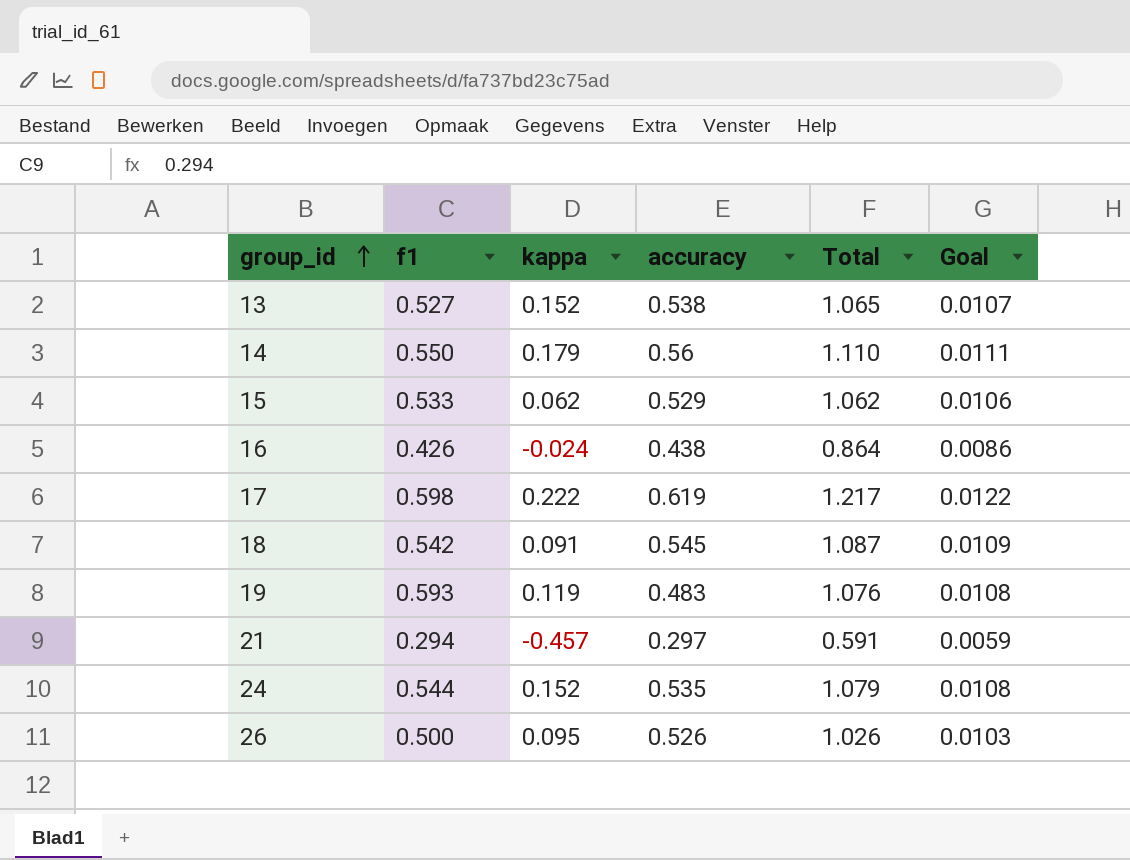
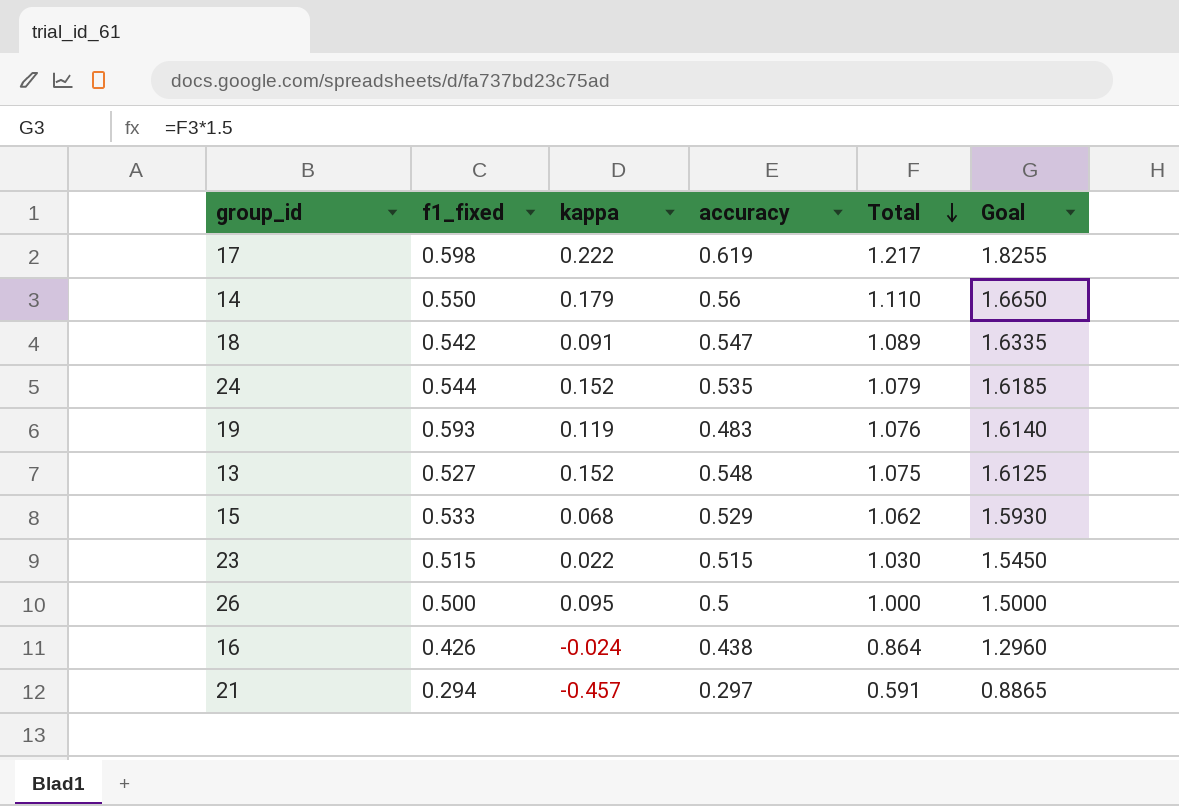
row order: group_id ascending -> Total descending
column name: f1 -> f1_fixed
column Goal | formula: [Total] * 0.01 -> [Total] * 1.5
18 | accuracy: 0.545 -> 0.547
18 | Total: 1.087 -> 1.089
13 | accuracy: 0.538 -> 0.548
13 | Total: 1.065 -> 1.075
15 | kappa: 0.062 -> 0.068
row 23: none -> 0.515 | 0.022 | 0.515 | 1.030 | 1.5450
26 | accuracy: 0.526 -> 0.5
26 | Total: 1.026 -> 1.000

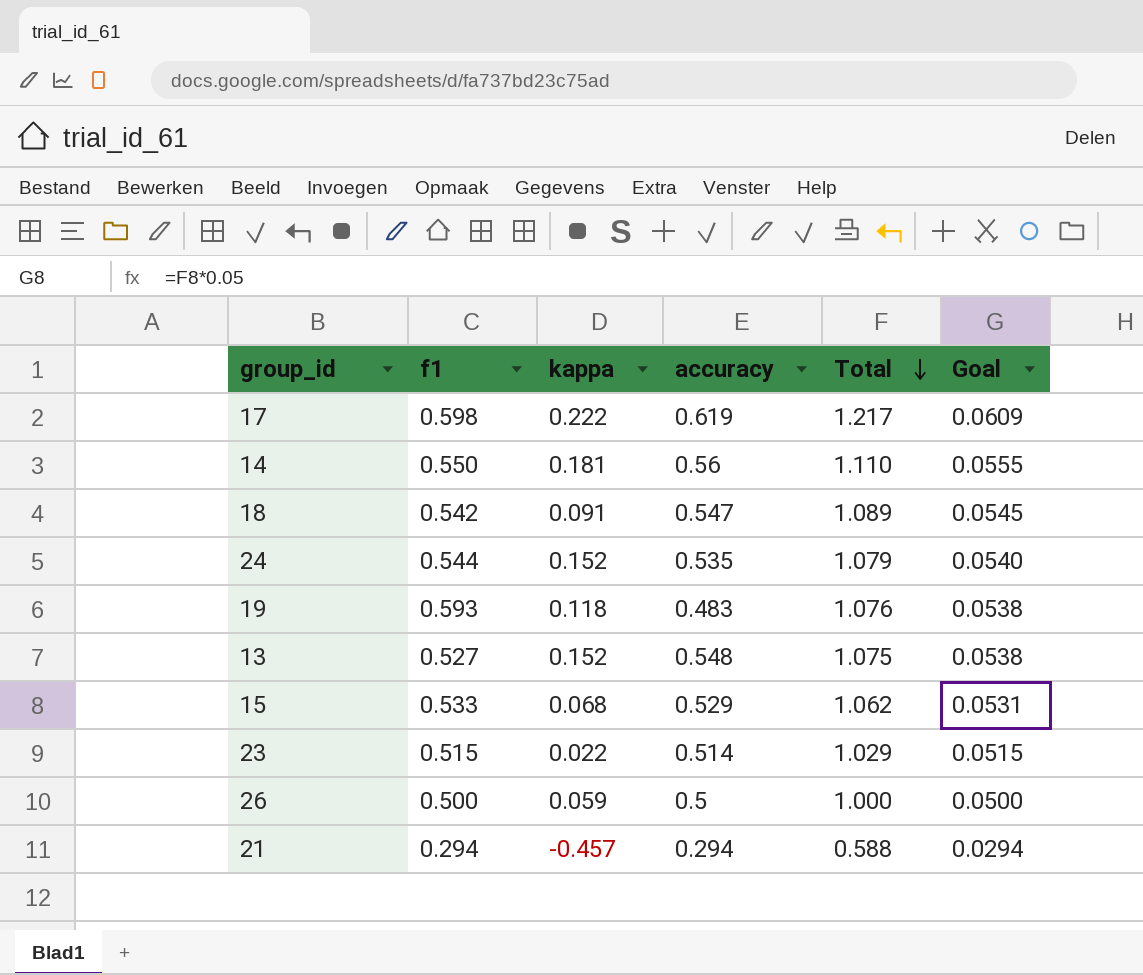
column name: f1_fixed -> f1
column Goal | formula: [Total] * 1.5 -> [Total] * 0.05
row 16: 0.426 | -0.024 | 0.438 | 0.864 | 1.2960 -> none
14 | kappa: 0.179 -> 0.181
19 | kappa: 0.119 -> 0.118
23 | accuracy: 0.515 -> 0.514
23 | Total: 1.030 -> 1.029
26 | kappa: 0.095 -> 0.059
21 | accuracy: 0.297 -> 0.294
21 | Total: 0.591 -> 0.588

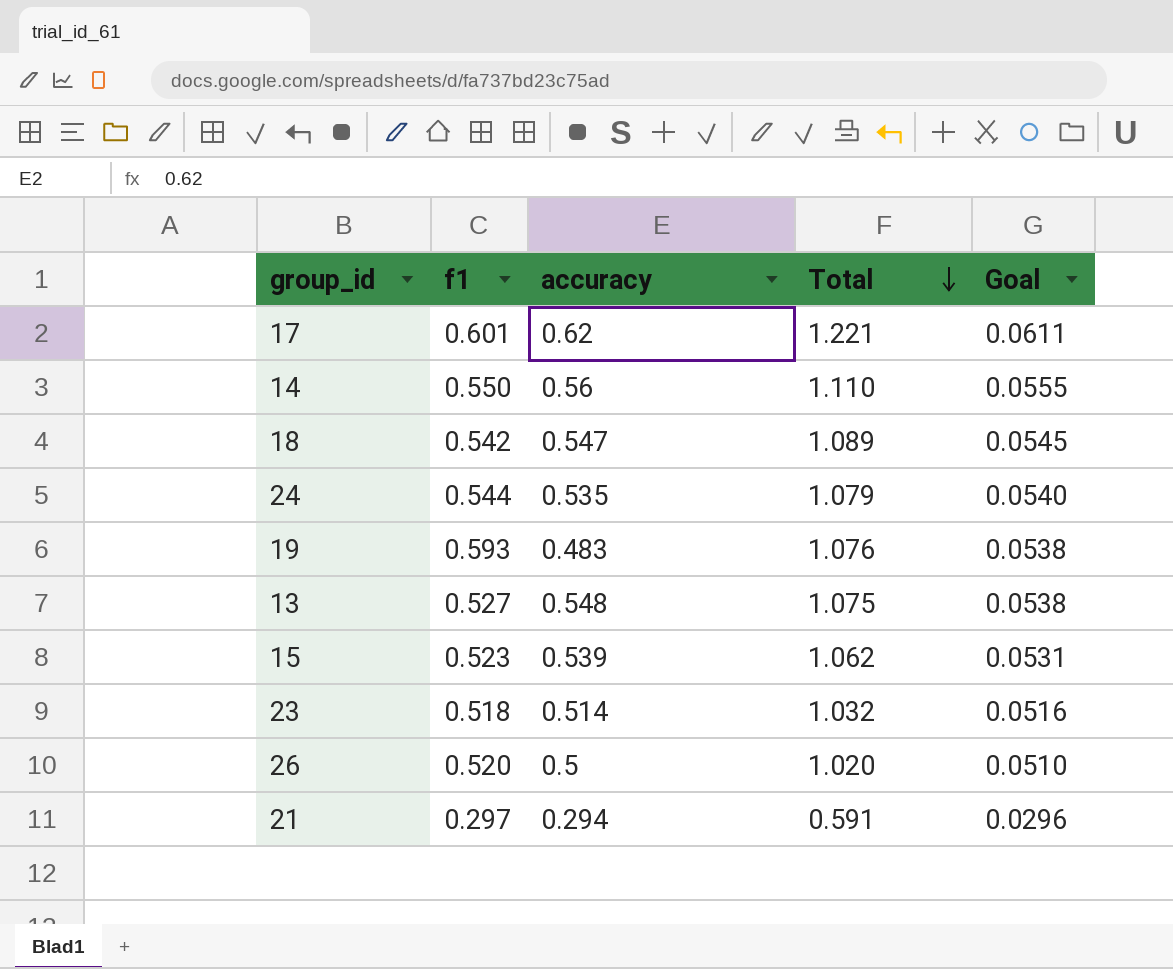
column kappa | position: 3 -> none
17 | f1: 0.598 -> 0.601
17 | accuracy: 0.619 -> 0.62
17 | Total: 1.217 -> 1.221
17 | Goal: 0.0609 -> 0.0611
15 | f1: 0.533 -> 0.523
15 | accuracy: 0.529 -> 0.539
23 | f1: 0.515 -> 0.518
23 | Total: 1.029 -> 1.032
23 | Goal: 0.0515 -> 0.0516
26 | f1: 0.500 -> 0.520
26 | Total: 1.000 -> 1.020
26 | Goal: 0.0500 -> 0.0510
21 | f1: 0.294 -> 0.297
21 | Total: 0.588 -> 0.591
21 | Goal: 0.0294 -> 0.0296

